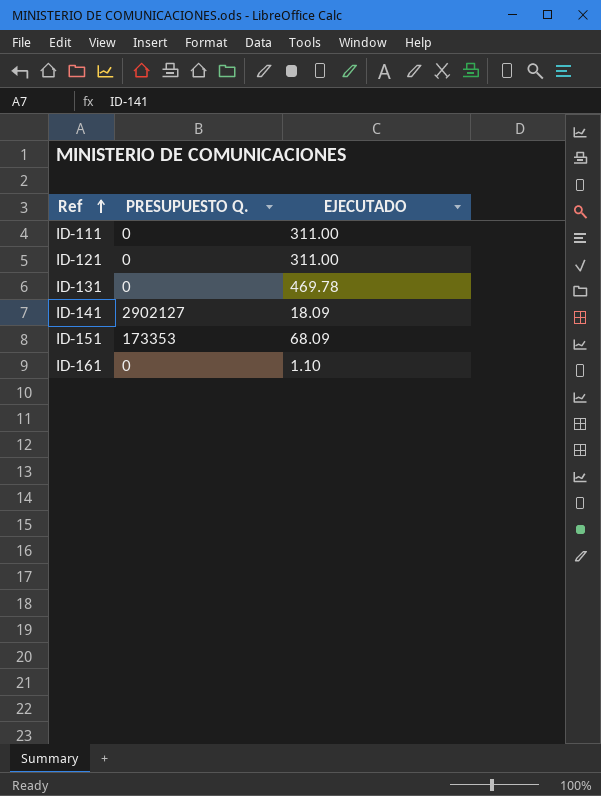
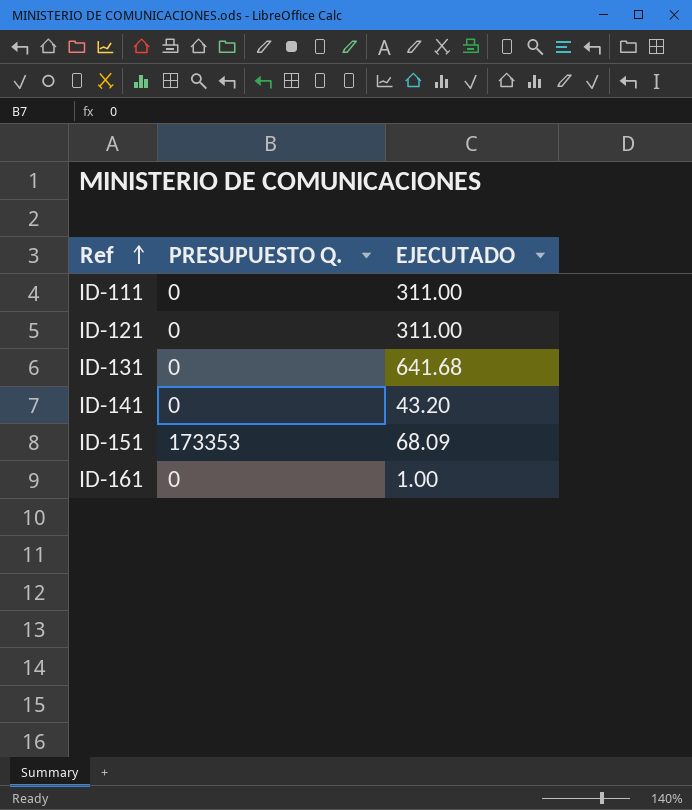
ID-131 | EJECUTADO: 469.78 -> 641.68
ID-141 | PRESUPUESTO Q.: 2902127 -> 0
ID-141 | EJECUTADO: 18.09 -> 43.20
ID-161 | EJECUTADO: 1.10 -> 1.00

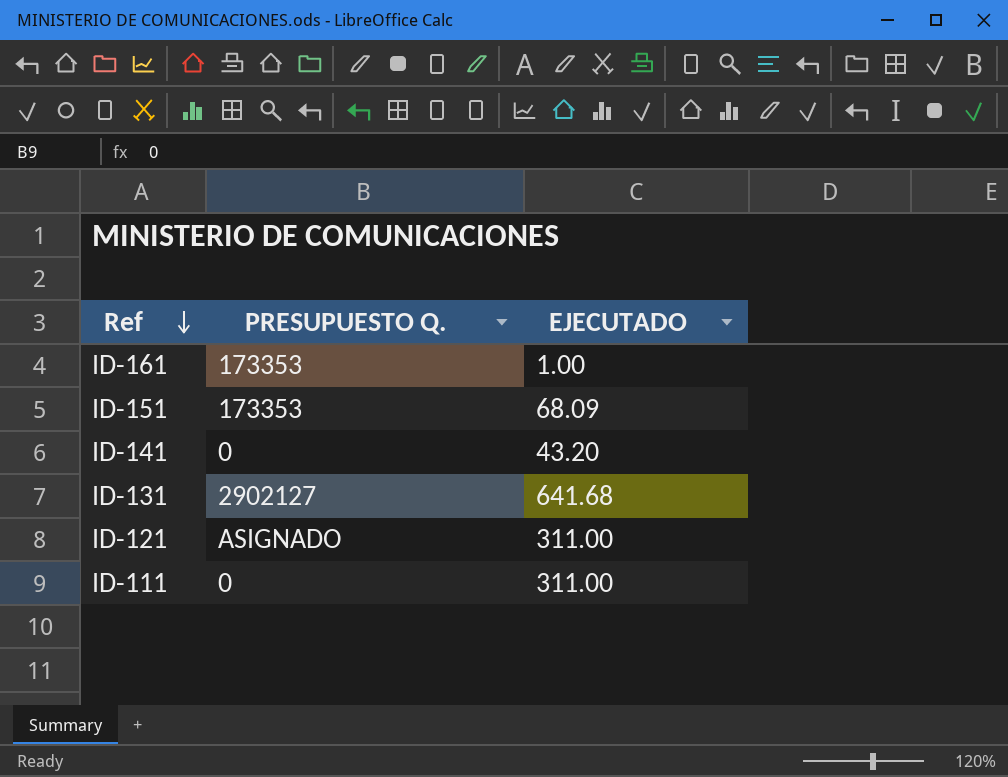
row order: Ref ascending -> Ref descending
ID-161 | PRESUPUESTO Q.: 0 -> 173353
ID-131 | PRESUPUESTO Q.: 0 -> 2902127
ID-121 | PRESUPUESTO Q.: 0 -> ASIGNADO

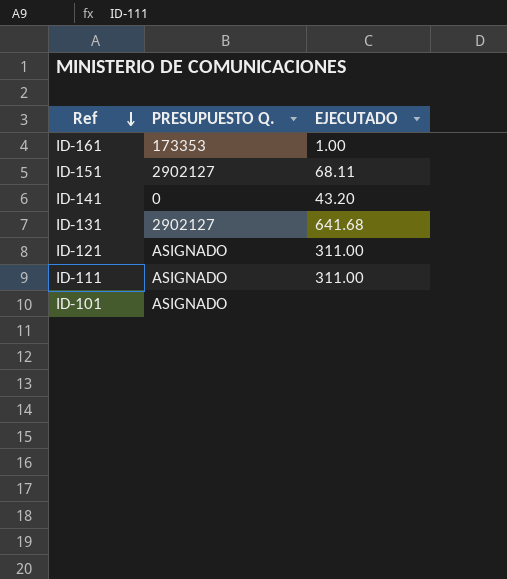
ID-151 | PRESUPUESTO Q.: 173353 -> 2902127
ID-151 | EJECUTADO: 68.09 -> 68.11
ID-111 | PRESUPUESTO Q.: 0 -> ASIGNADO
row ID-101: none -> ASIGNADO | none

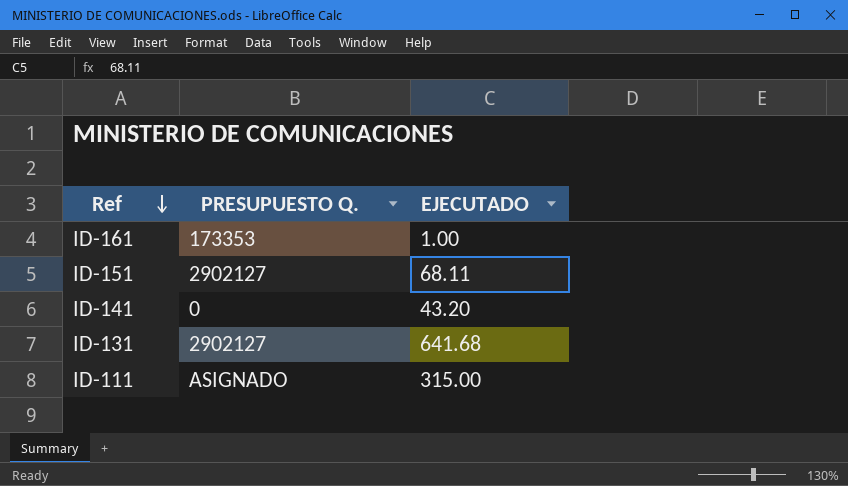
row ID-121: ASIGNADO | 311.00 -> none
row ID-101: ASIGNADO | none -> none
ID-111 | EJECUTADO: 311.00 -> 315.00

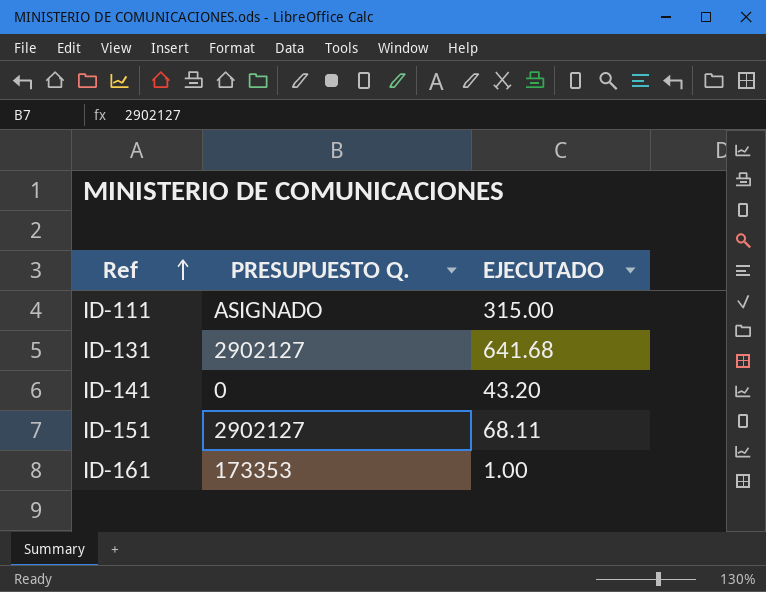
row order: Ref descending -> Ref ascending

